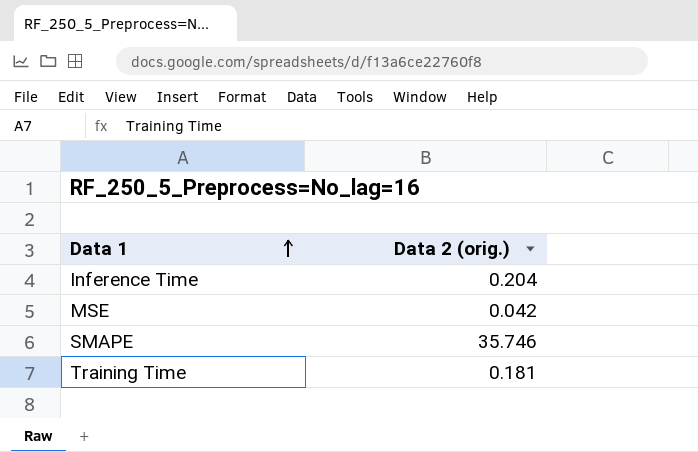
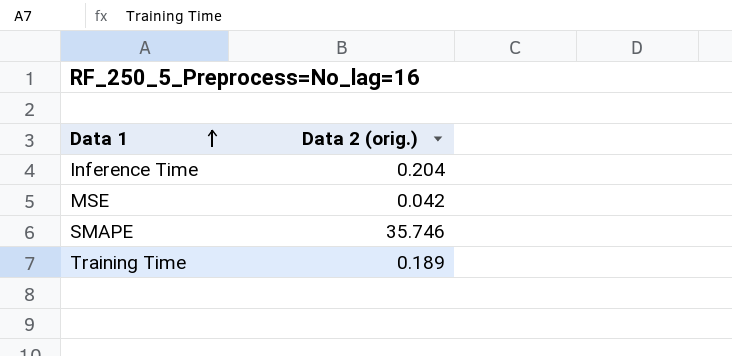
Training Time | Data 2 (orig.): 0.181 -> 0.189

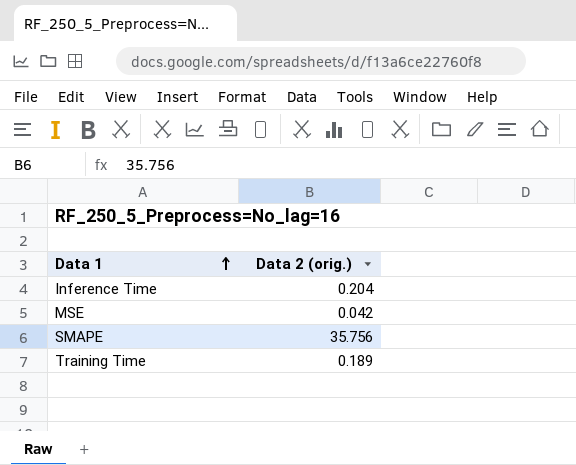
SMAPE | Data 2 (orig.): 35.746 -> 35.756

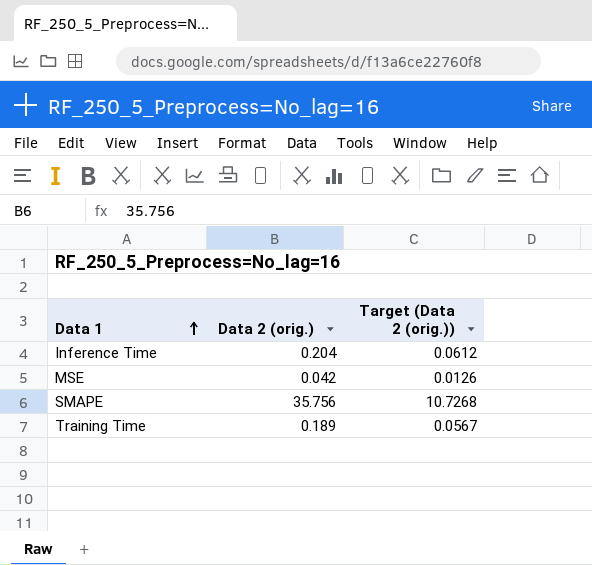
column Target (Data 2 (orig.)) | formula: none -> [Data 2 (orig.)] * 0.3

